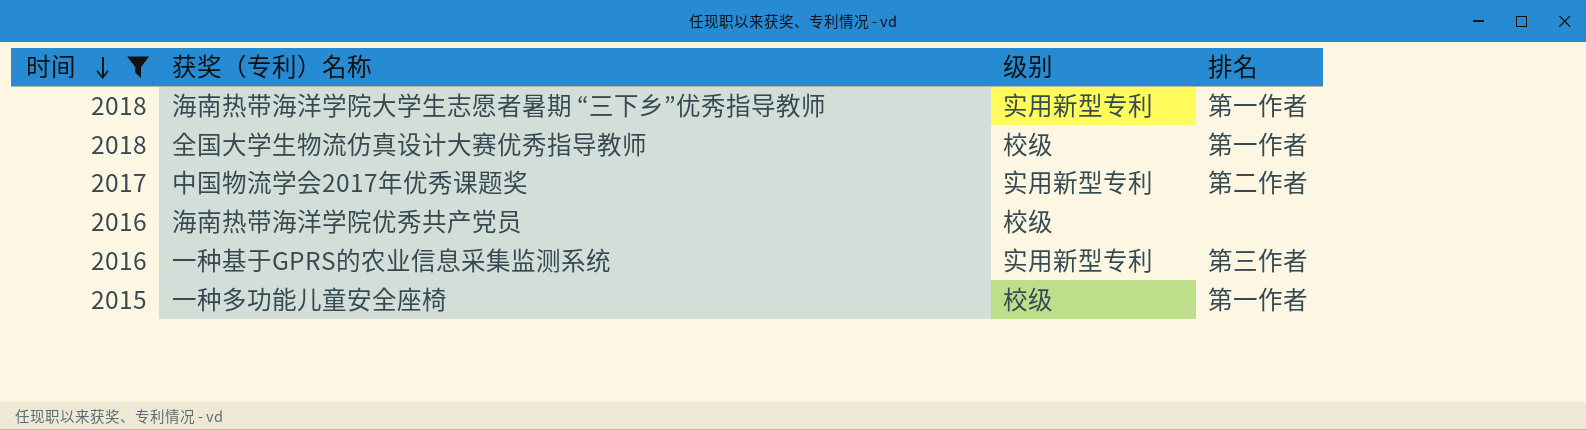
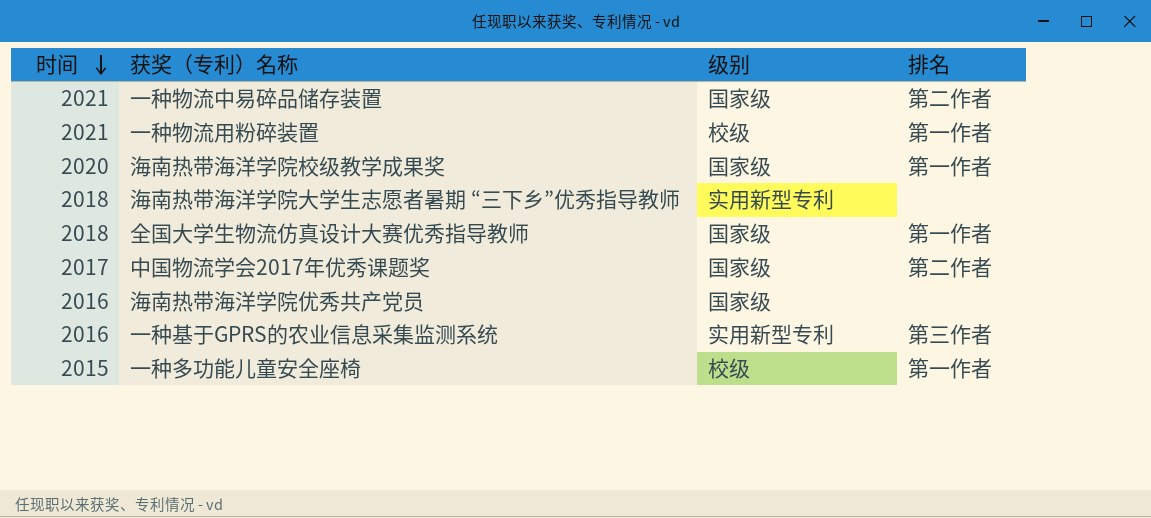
filter: 时间 <= 2018 -> none
海南热带海洋学院大学生志愿者暑期 “三下乡”优秀指导教师 | 排名: 第一作者 -> none
全国大学生物流仿真设计大赛优秀指导教师 | 级别: 校级 -> 国家级
中国物流学会2017年优秀课题奖 | 级别: 实用新型专利 -> 国家级
海南热带海洋学院优秀共产党员 | 级别: 校级 -> 国家级

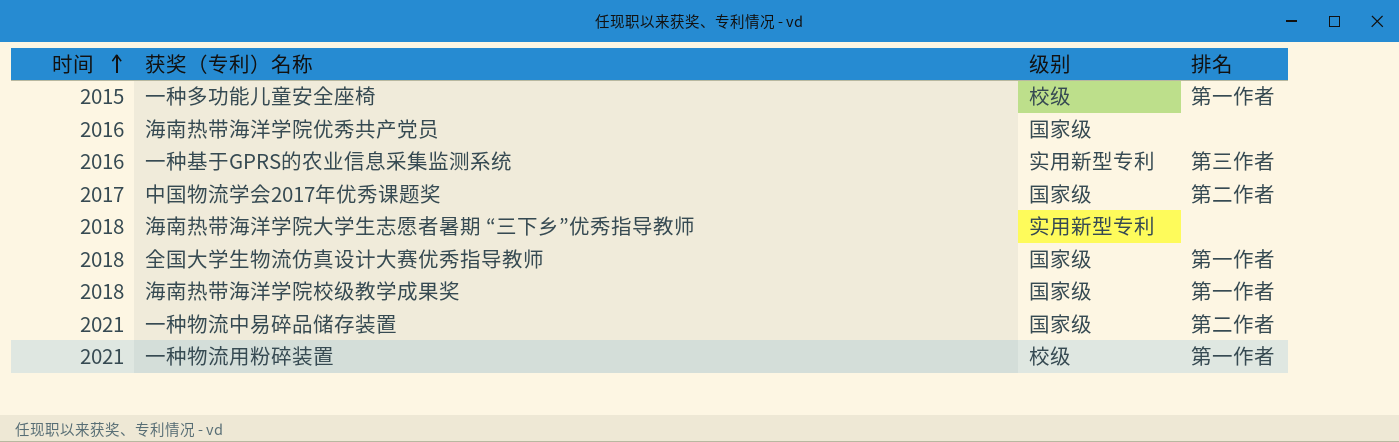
row order: 时间 descending -> 时间 ascending
海南热带海洋学院校级教学成果奖 | 时间: 2020 -> 2018

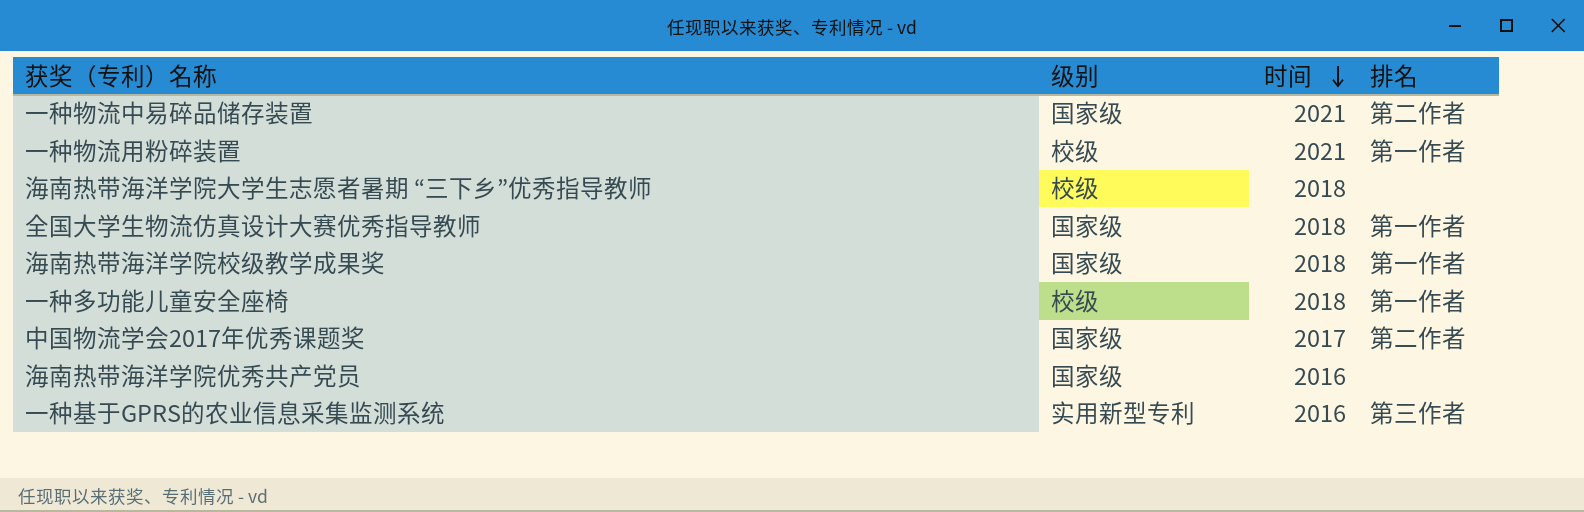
row order: 时间 ascending -> 时间 descending
column 时间 | position: 1 -> 3
海南热带海洋学院大学生志愿者暑期 “三下乡”优秀指导教师 | 级别: 实用新型专利 -> 校级
一种多功能儿童安全座椅 | 时间: 2015 -> 2018

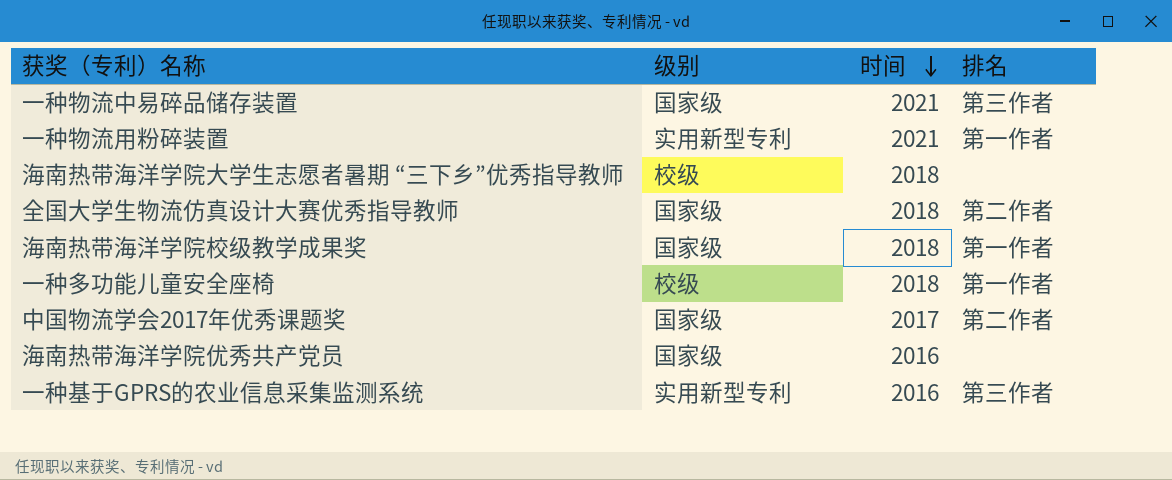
一种物流中易碎品储存装置 | 排名: 第二作者 -> 第三作者
一种物流用粉碎装置 | 级别: 校级 -> 实用新型专利
全国大学生物流仿真设计大赛优秀指导教师 | 排名: 第一作者 -> 第二作者

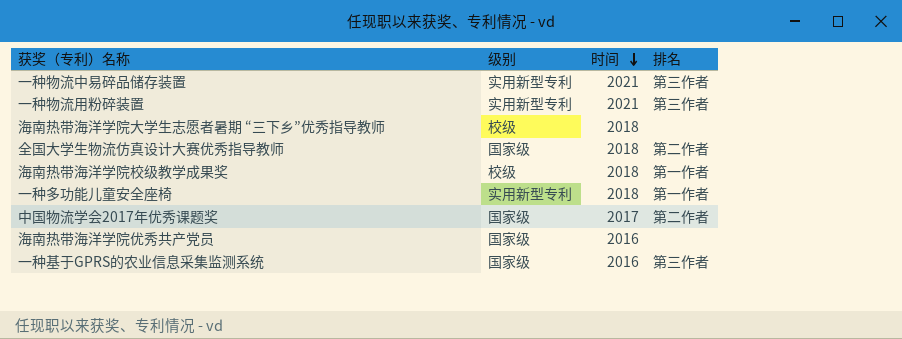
一种物流中易碎品储存装置 | 级别: 国家级 -> 实用新型专利
一种物流用粉碎装置 | 排名: 第一作者 -> 第三作者
海南热带海洋学院校级教学成果奖 | 级别: 国家级 -> 校级
一种多功能儿童安全座椅 | 级别: 校级 -> 实用新型专利
一种基于GPRS的农业信息采集监测系统 | 级别: 实用新型专利 -> 国家级

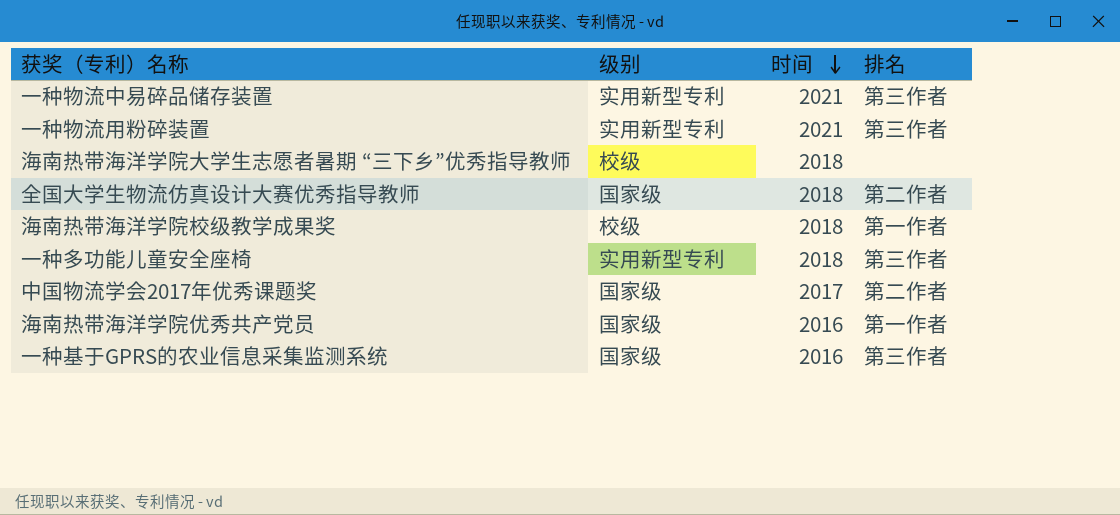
一种多功能儿童安全座椅 | 排名: 第一作者 -> 第三作者
海南热带海洋学院优秀共产党员 | 排名: none -> 第一作者

